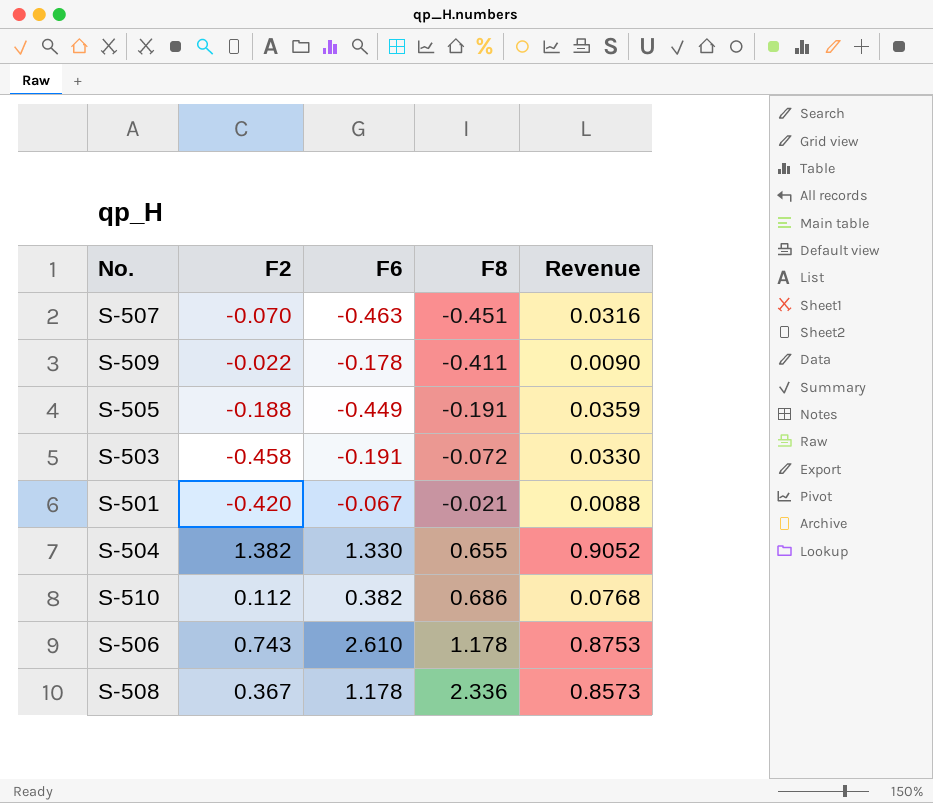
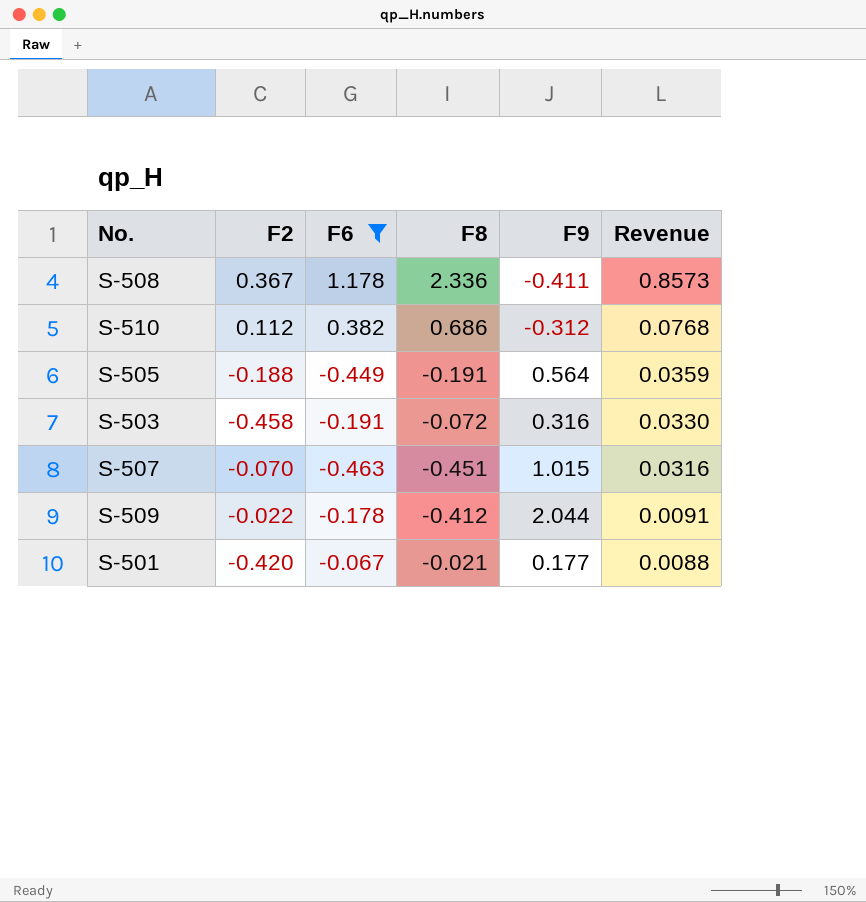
filter: none -> F6 <= 1.178
row order: F8 ascending -> Revenue descending
column F9 | position: none -> 5
S-509 | F8: -0.411 -> -0.412
S-509 | Revenue: 0.0090 -> 0.0091

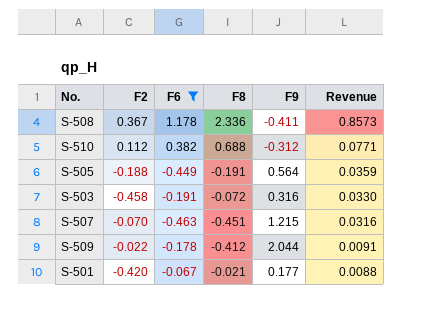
S-510 | F8: 0.686 -> 0.688
S-510 | Revenue: 0.0768 -> 0.0771
S-507 | F9: 1.015 -> 1.215

